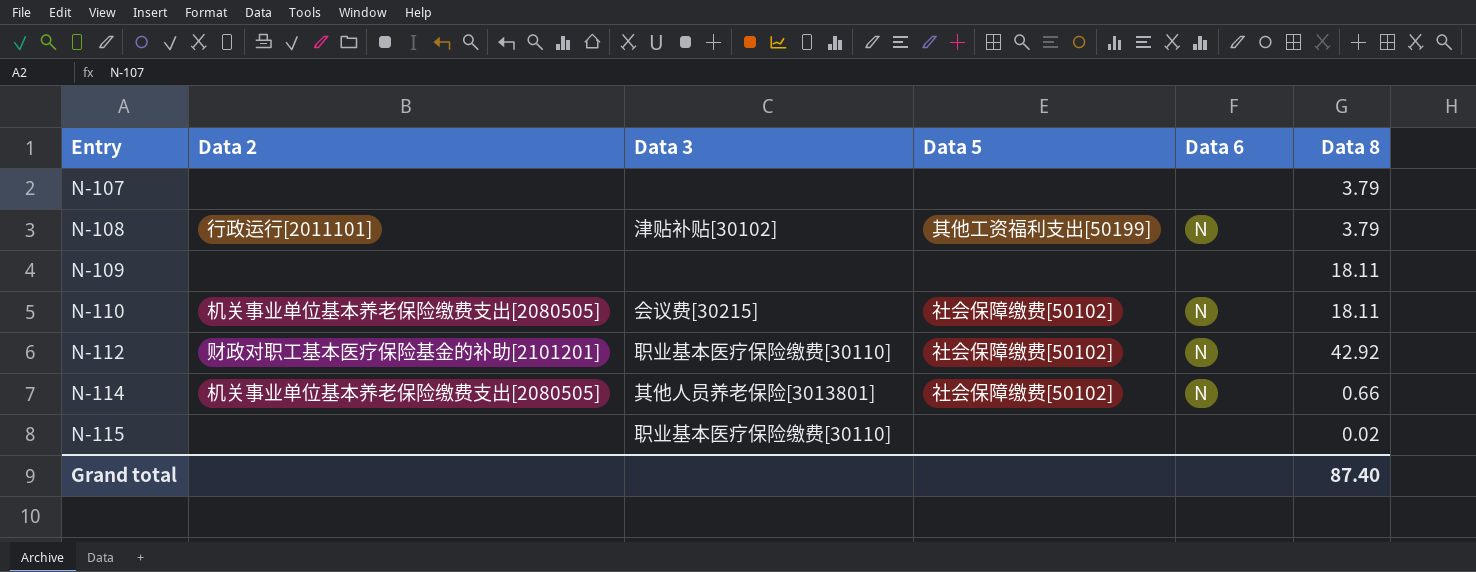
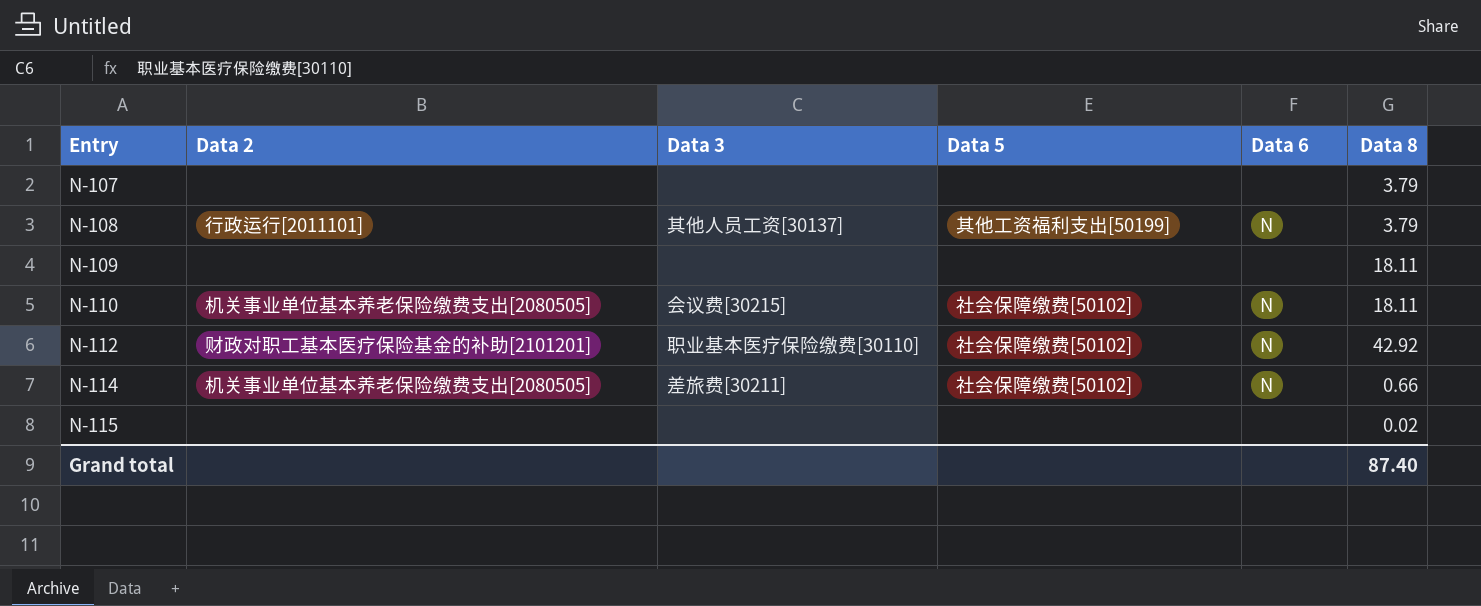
N-108 | Data 3: 津贴补贴[30102] -> 其他人员工资[30137]
N-114 | Data 3: 其他人员养老保险[3013801] -> 差旅费[30211]
N-115 | Data 3: 职业基本医疗保险缴费[30110] -> none

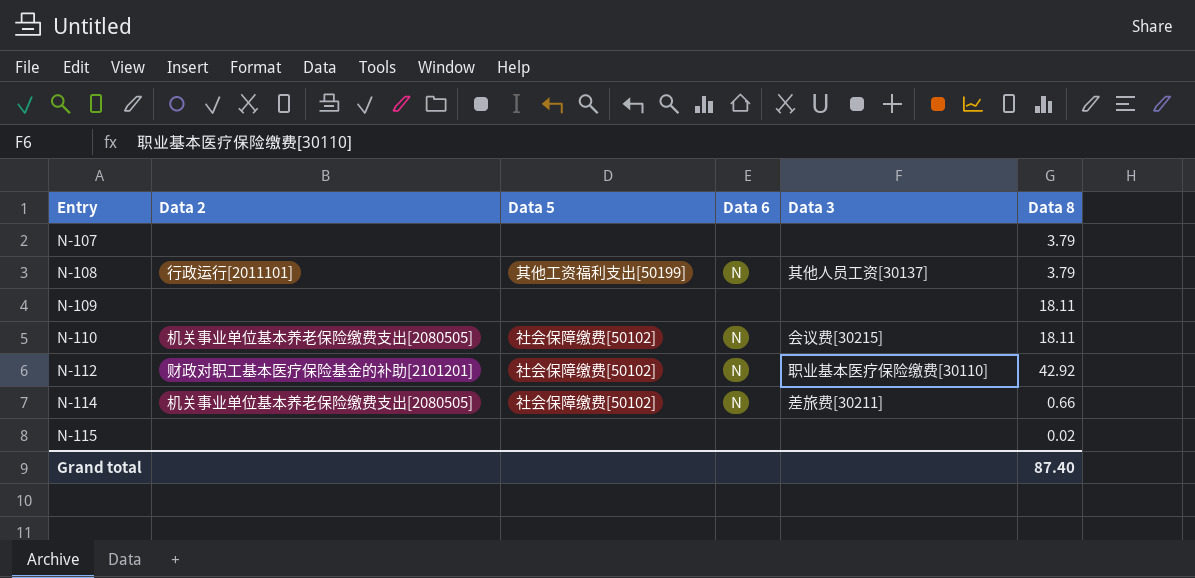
column Data 3 | position: 3 -> 5

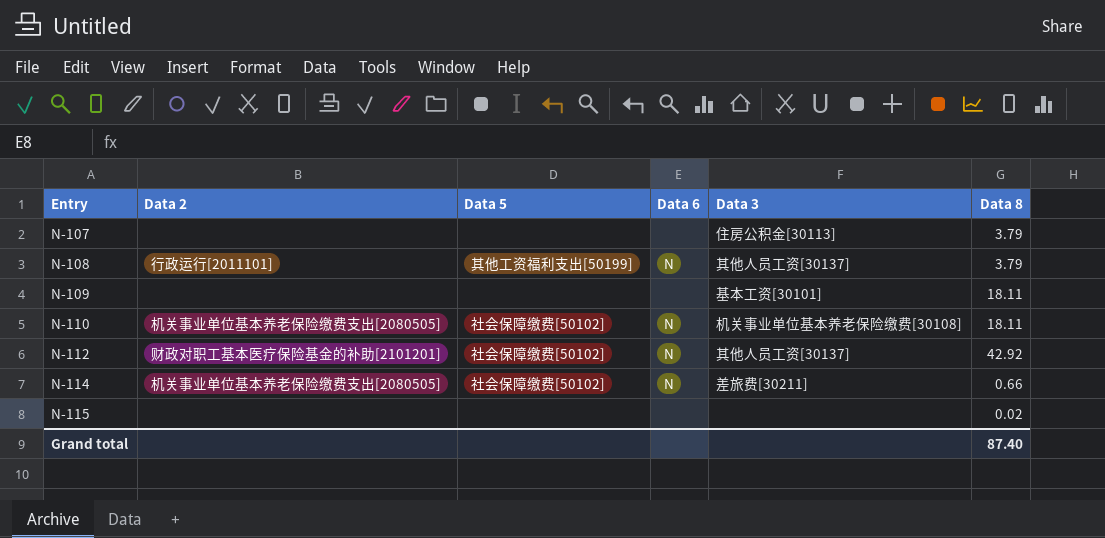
N-107 | Data 3: none -> 住房公积金[30113]
N-109 | Data 3: none -> 基本工资[30101]
N-110 | Data 3: 会议费[30215] -> 机关事业单位基本养老保险缴费[30108]
N-112 | Data 3: 职业基本医疗保险缴费[30110] -> 其他人员工资[30137]

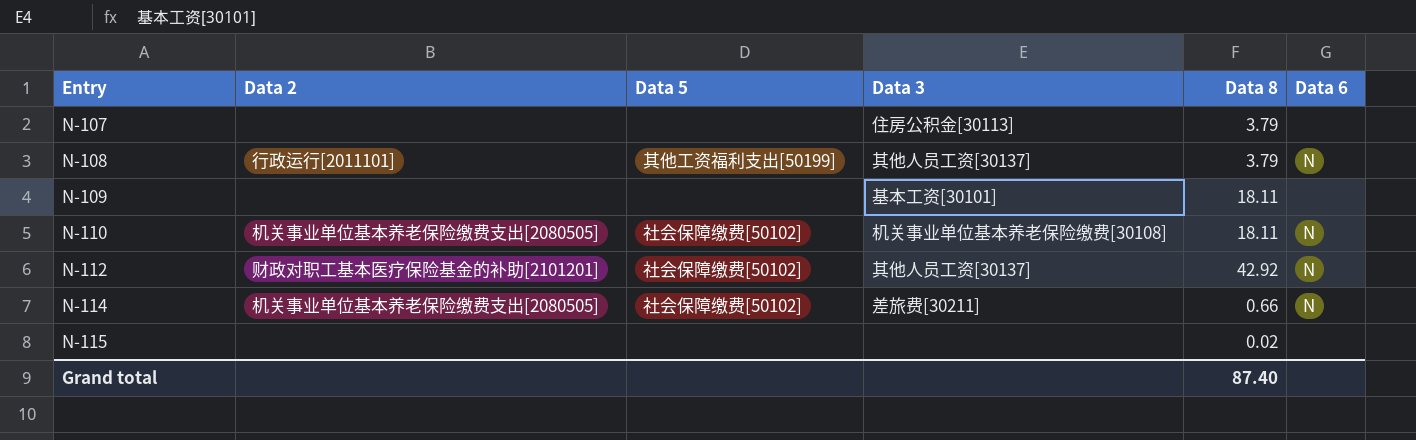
column Data 6 | position: 4 -> 6

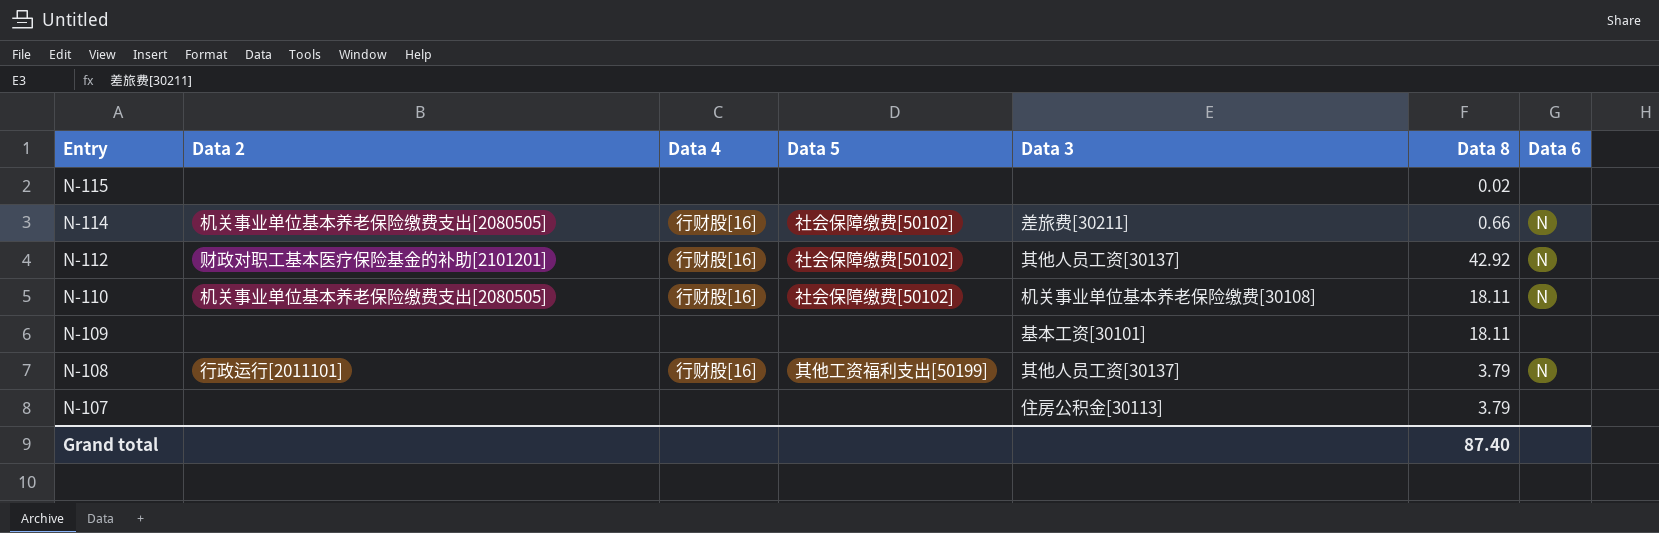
row order: Entry ascending -> Entry descending
column Data 4 | position: none -> 3

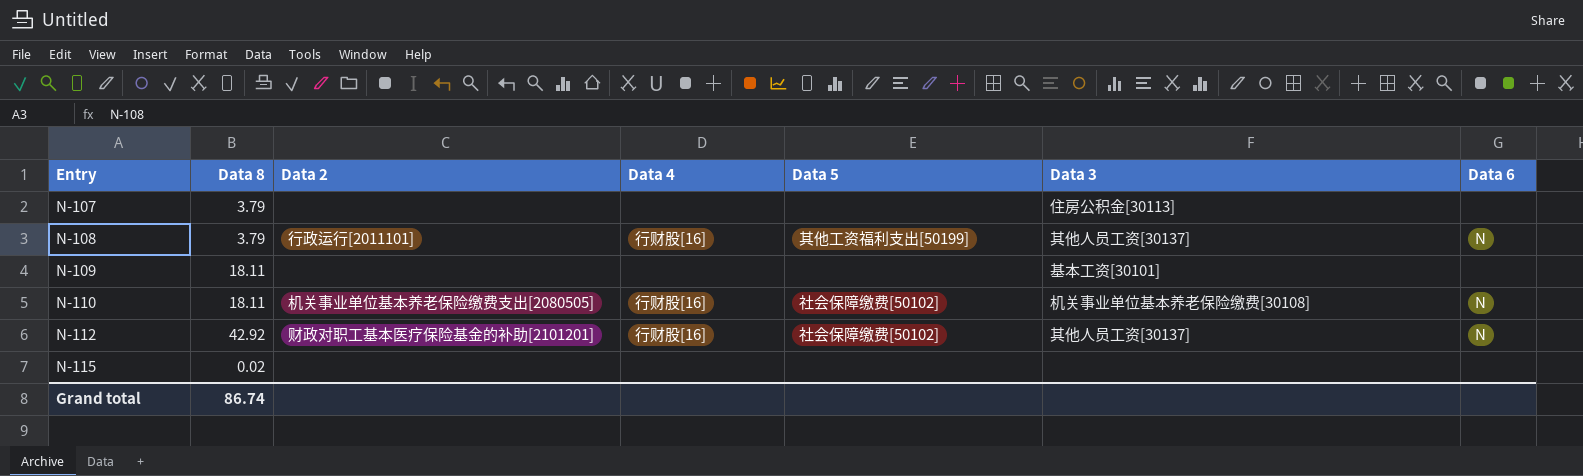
row order: Entry descending -> Entry ascending
column Data 8 | position: 6 -> 2
row N-114: 机关事业单位基本养老保险缴费支出[2080505] | 行财股[16] | 社会保障缴费[50102] | 差旅费[30211] | 0.66 | N -> none
Grand total | Data 8: 87.40 -> 86.74

